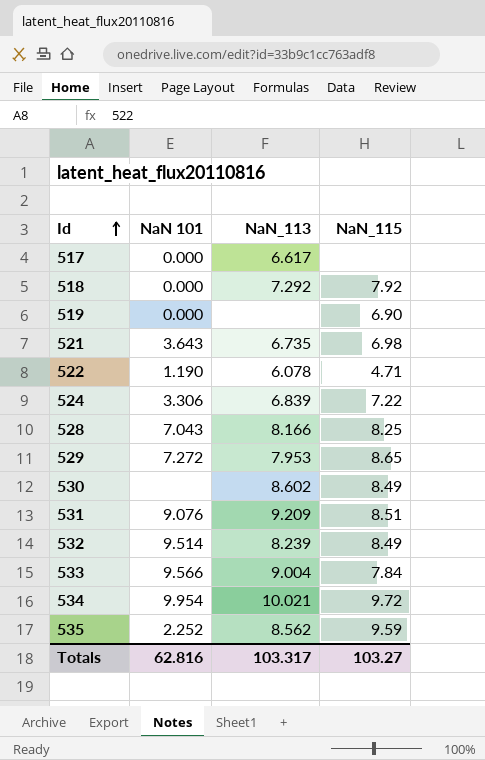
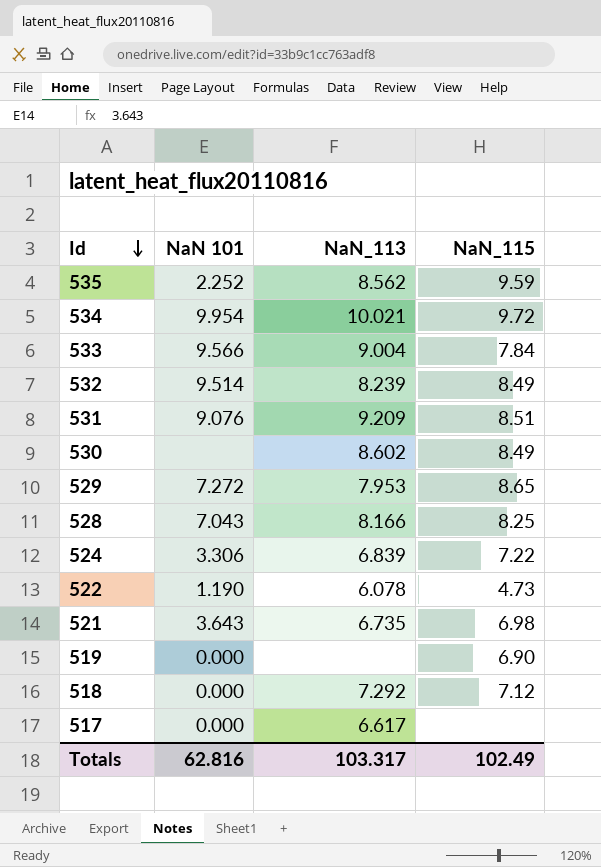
row order: Id ascending -> Id descending
522 | NaN_115: 4.71 -> 4.73
518 | NaN_115: 7.92 -> 7.12
Totals | NaN_115: 103.27 -> 102.49

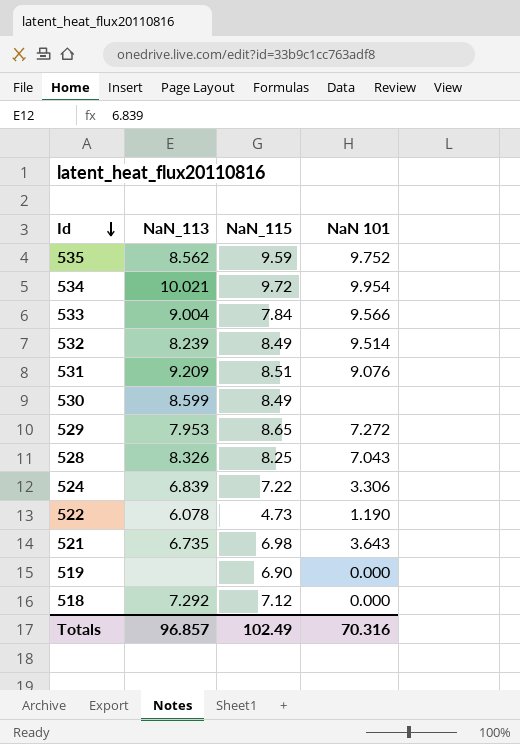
column NaN 101 | position: 2 -> 4
row 517: 0.000 | 6.617 | none -> none
535 | NaN 101: 2.252 -> 9.752
530 | NaN_113: 8.602 -> 8.599
528 | NaN_113: 8.166 -> 8.326
Totals | NaN_113: 103.317 -> 96.857
Totals | NaN 101: 62.816 -> 70.316

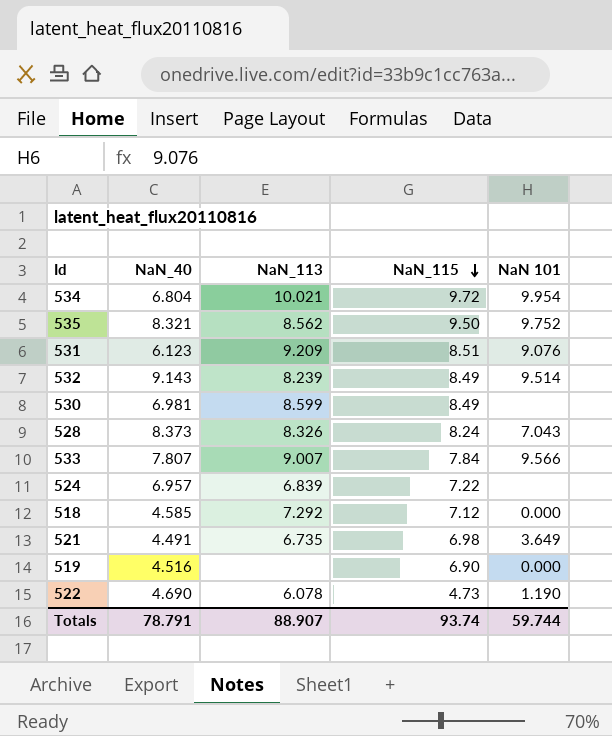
row order: Id descending -> NaN_115 descending
column NaN_40 | position: none -> 2
row 529: 7.953 | 8.65 | 7.272 -> none
535 | NaN_115: 9.59 -> 9.50
528 | NaN_115: 8.25 -> 8.24
533 | NaN_113: 9.004 -> 9.007
524 | NaN 101: 3.306 -> none
521 | NaN 101: 3.643 -> 3.649
Totals | NaN_113: 96.857 -> 88.907
Totals | NaN_115: 102.49 -> 93.74
Totals | NaN 101: 70.316 -> 59.744

